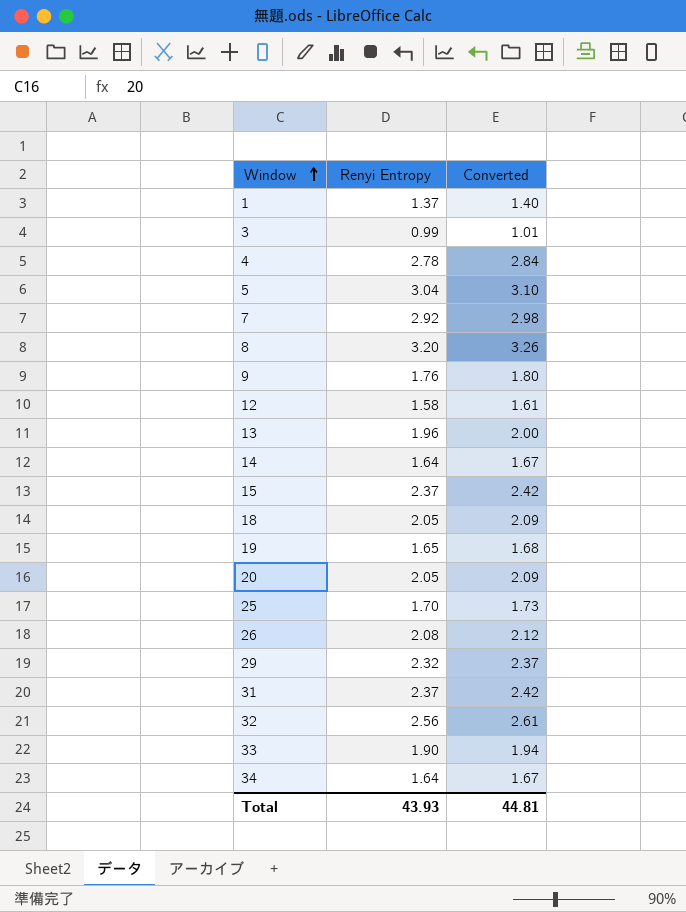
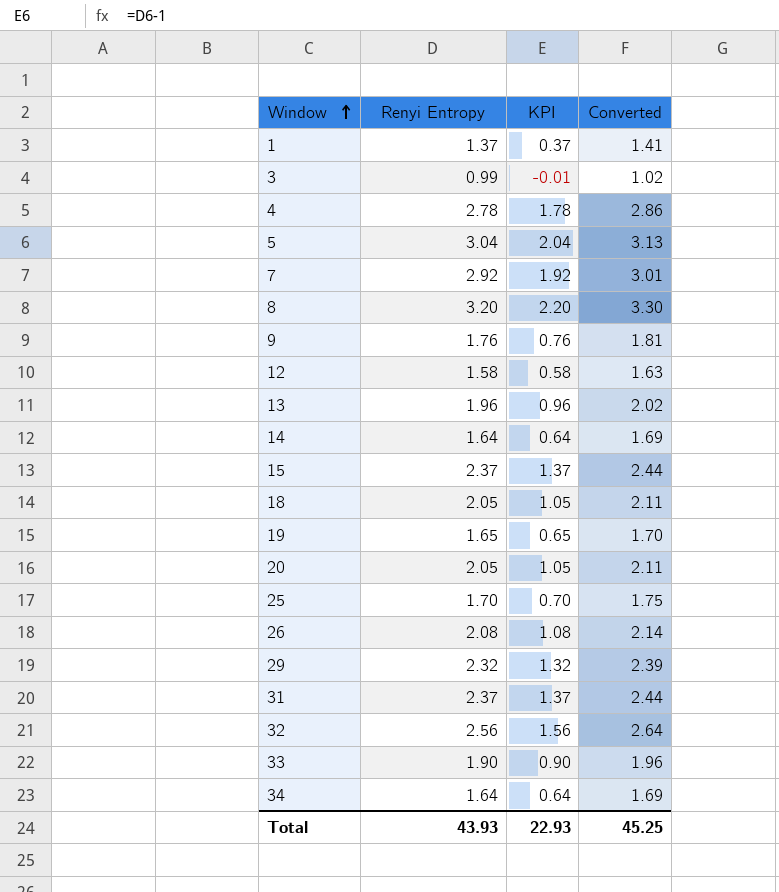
column KPI | formula: none -> [Renyi Entropy] - 1
column Converted | formula: [Renyi Entropy] * 1.02 -> [Renyi Entropy] * 1.03
Total | Converted: 44.81 -> 45.25

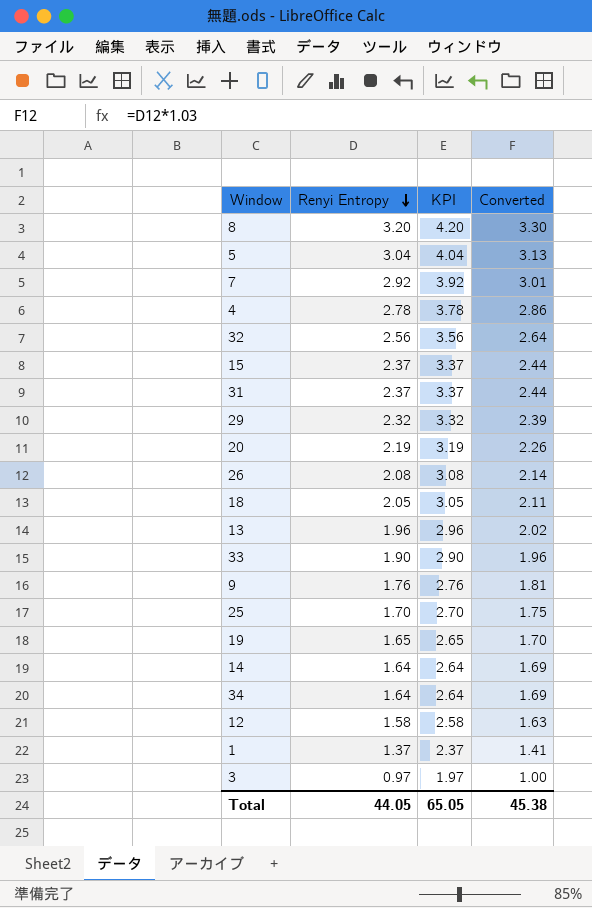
row order: Window ascending -> Renyi Entropy descending
column KPI | formula: [Renyi Entropy] - 1 -> [Renyi Entropy] + 1
20 | Renyi Entropy: 2.05 -> 2.19
20 | Converted: 2.11 -> 2.26
3 | Renyi Entropy: 0.99 -> 0.97
3 | Converted: 1.02 -> 1.00
Total | Renyi Entropy: 43.93 -> 44.05
Total | KPI: 22.93 -> 65.05
Total | Converted: 45.25 -> 45.38

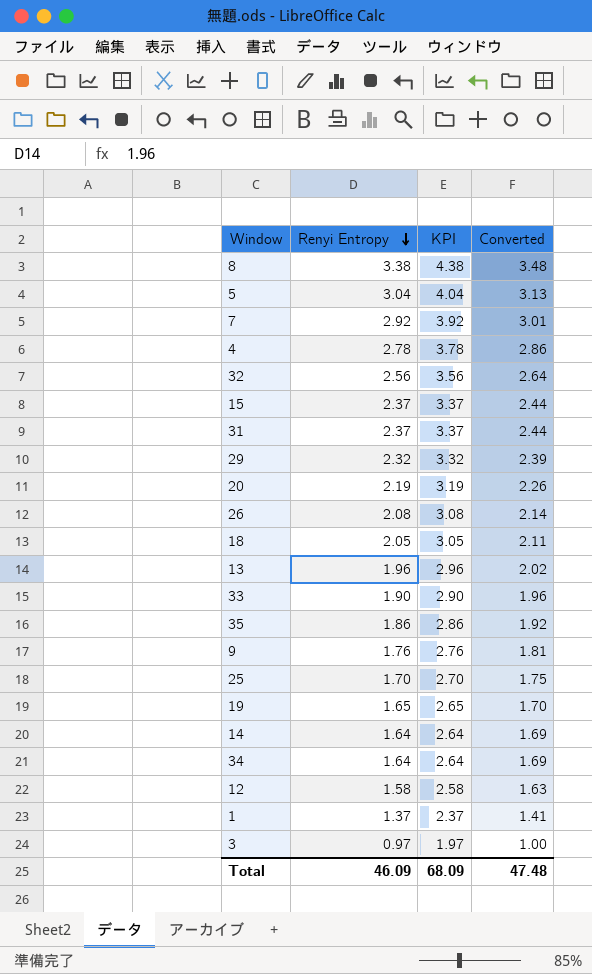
8 | Renyi Entropy: 3.20 -> 3.38
8 | KPI: 4.20 -> 4.38
8 | Converted: 3.30 -> 3.48
row 35: none -> 1.86 | 2.86 | 1.92
Total | Renyi Entropy: 44.05 -> 46.09
Total | KPI: 65.05 -> 68.09
Total | Converted: 45.38 -> 47.48

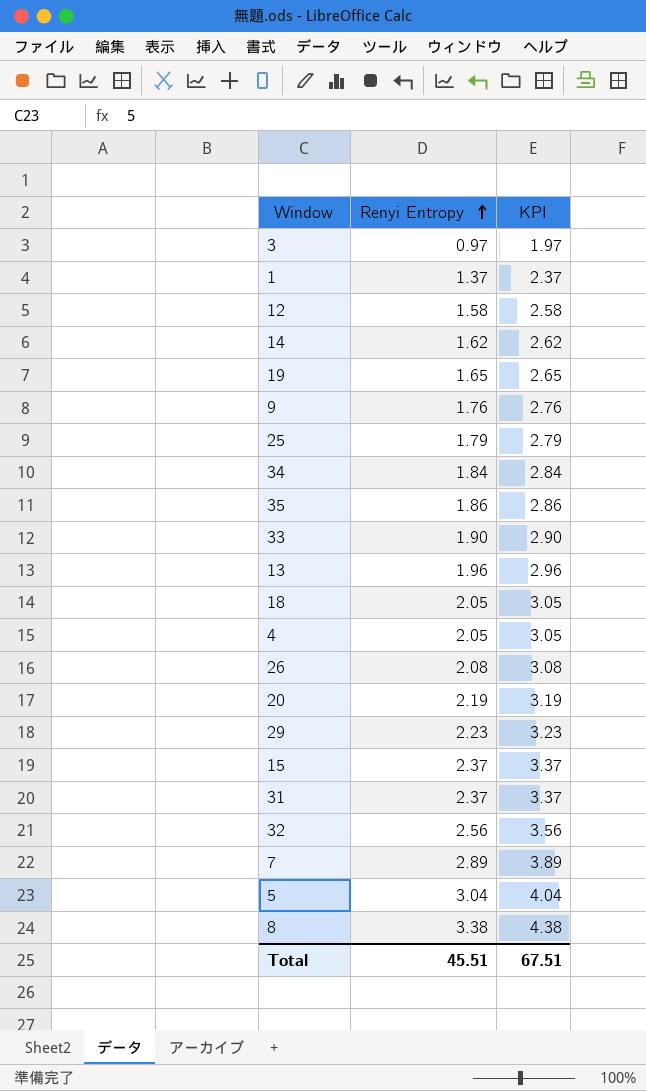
row order: Renyi Entropy descending -> Renyi Entropy ascending
column Converted | formula: [Renyi Entropy] * 1.03 -> none
14 | Renyi Entropy: 1.64 -> 1.62
14 | KPI: 2.64 -> 2.62
25 | Renyi Entropy: 1.70 -> 1.79
25 | KPI: 2.70 -> 2.79
34 | Renyi Entropy: 1.64 -> 1.84
34 | KPI: 2.64 -> 2.84
4 | Renyi Entropy: 2.78 -> 2.05
4 | KPI: 3.78 -> 3.05
29 | Renyi Entropy: 2.32 -> 2.23
29 | KPI: 3.32 -> 3.23
7 | Renyi Entropy: 2.92 -> 2.89
7 | KPI: 3.92 -> 3.89
Total | Renyi Entropy: 46.09 -> 45.51
Total | KPI: 68.09 -> 67.51

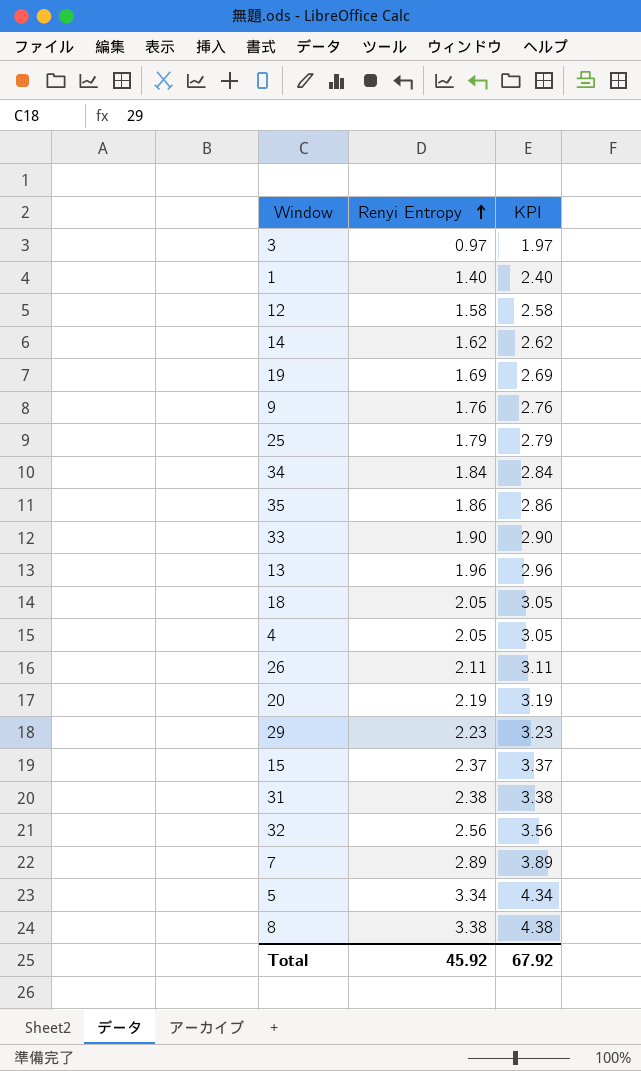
1 | Renyi Entropy: 1.37 -> 1.40
1 | KPI: 2.37 -> 2.40
19 | Renyi Entropy: 1.65 -> 1.69
19 | KPI: 2.65 -> 2.69
26 | Renyi Entropy: 2.08 -> 2.11
26 | KPI: 3.08 -> 3.11
31 | Renyi Entropy: 2.37 -> 2.38
31 | KPI: 3.37 -> 3.38
5 | Renyi Entropy: 3.04 -> 3.34
5 | KPI: 4.04 -> 4.34
Total | Renyi Entropy: 45.51 -> 45.92
Total | KPI: 67.51 -> 67.92

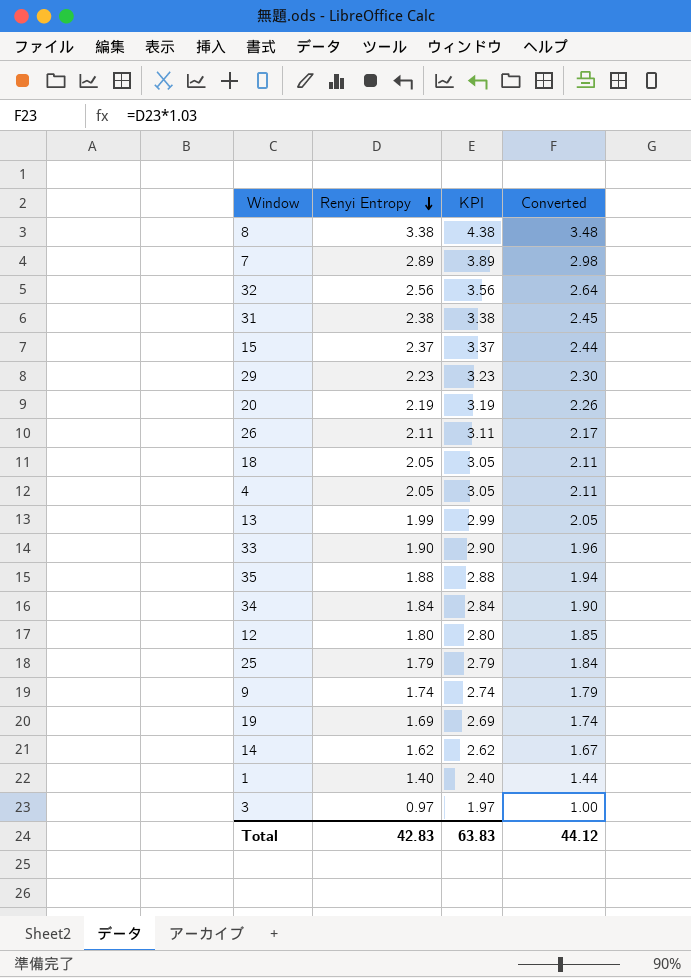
row order: Renyi Entropy ascending -> Renyi Entropy descending
column Converted | formula: none -> [Renyi Entropy] * 1.03
row 5: 3.34 | 4.34 -> none
13 | Renyi Entropy: 1.96 -> 1.99
13 | KPI: 2.96 -> 2.99
35 | Renyi Entropy: 1.86 -> 1.88
35 | KPI: 2.86 -> 2.88
12 | Renyi Entropy: 1.58 -> 1.80
12 | KPI: 2.58 -> 2.80
9 | Renyi Entropy: 1.76 -> 1.74
9 | KPI: 2.76 -> 2.74
Total | Renyi Entropy: 45.92 -> 42.83
Total | KPI: 67.92 -> 63.83

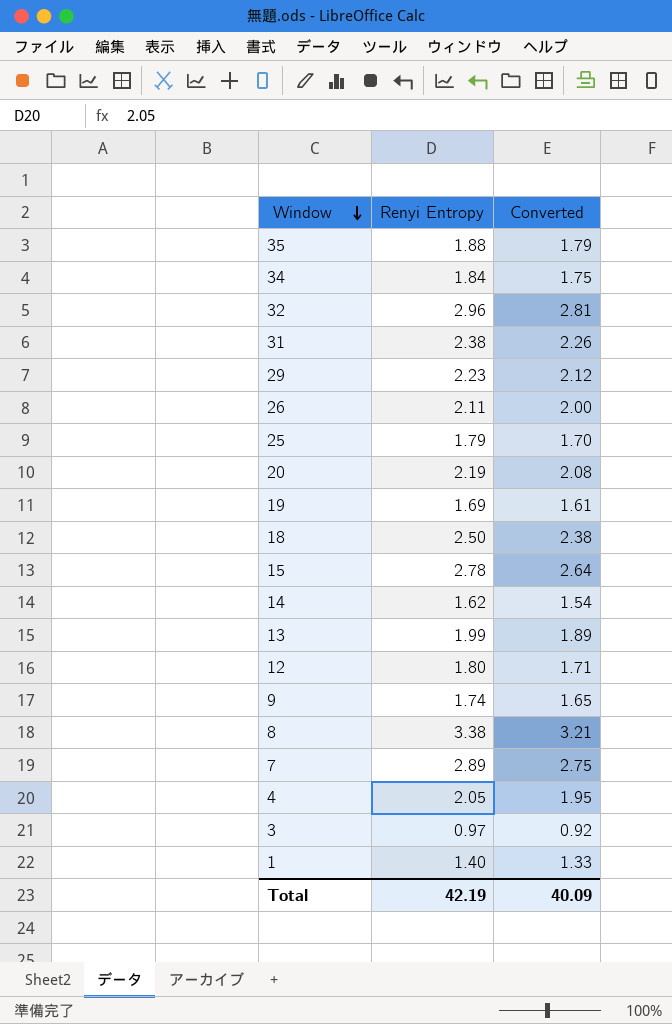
row order: Renyi Entropy descending -> Window descending
column KPI | formula: [Renyi Entropy] + 1 -> none
column Converted | formula: [Renyi Entropy] * 1.03 -> [Renyi Entropy] * 0.95
row 33: 1.90 | 2.90 | 1.96 -> none
32 | Renyi Entropy: 2.56 -> 2.96
18 | Renyi Entropy: 2.05 -> 2.50
15 | Renyi Entropy: 2.37 -> 2.78
Total | Renyi Entropy: 42.83 -> 42.19
Total | Converted: 44.12 -> 40.09

